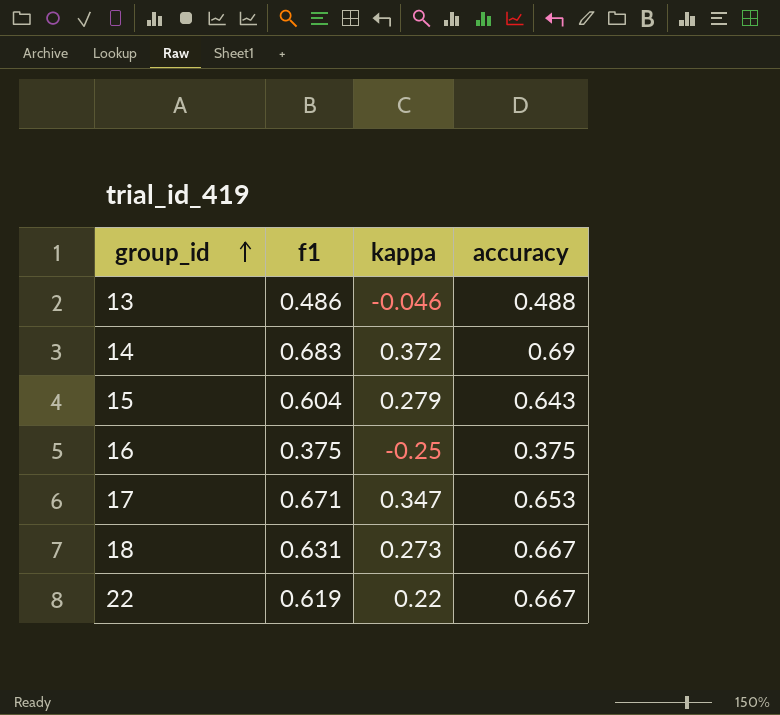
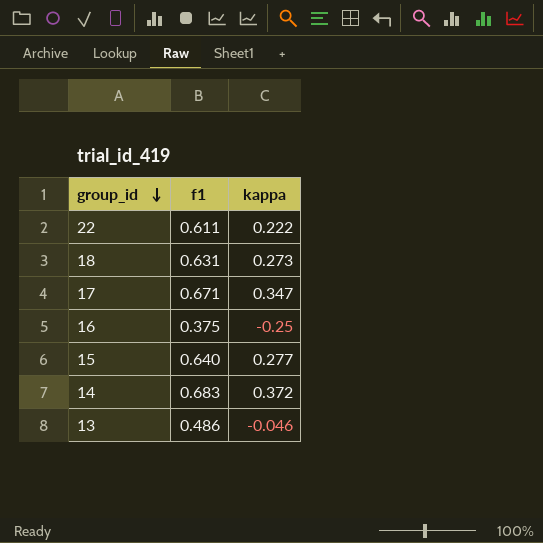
row order: group_id ascending -> group_id descending
column accuracy | position: 4 -> none
22 | f1: 0.619 -> 0.611
22 | kappa: 0.22 -> 0.222
15 | f1: 0.604 -> 0.640
15 | kappa: 0.279 -> 0.277

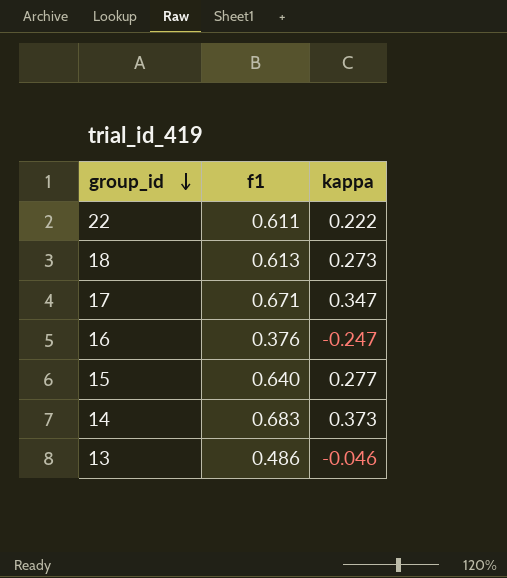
18 | f1: 0.631 -> 0.613
16 | f1: 0.375 -> 0.376
16 | kappa: -0.25 -> -0.247
14 | kappa: 0.372 -> 0.373

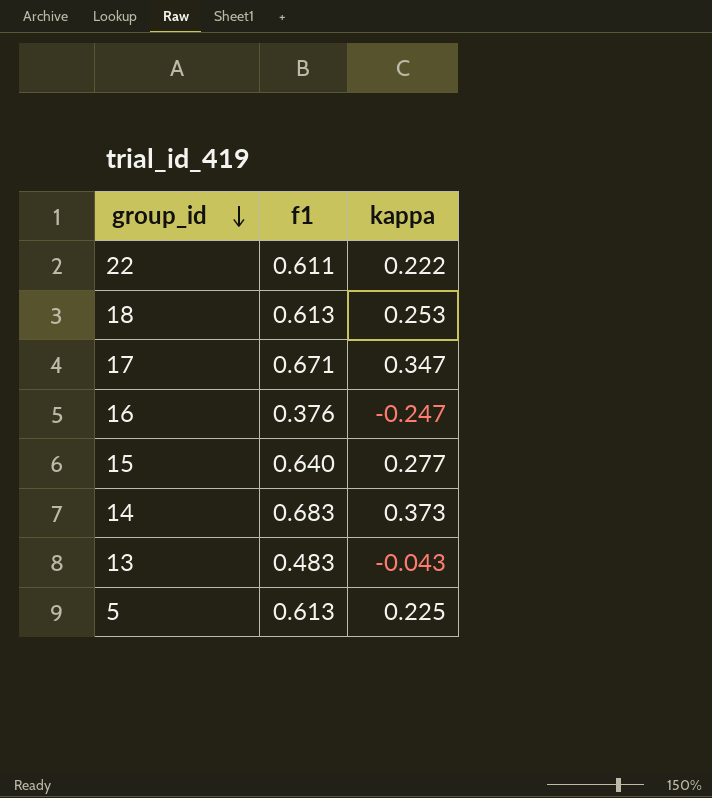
18 | kappa: 0.273 -> 0.253
13 | f1: 0.486 -> 0.483
13 | kappa: -0.046 -> -0.043
row 5: none -> 0.613 | 0.225

